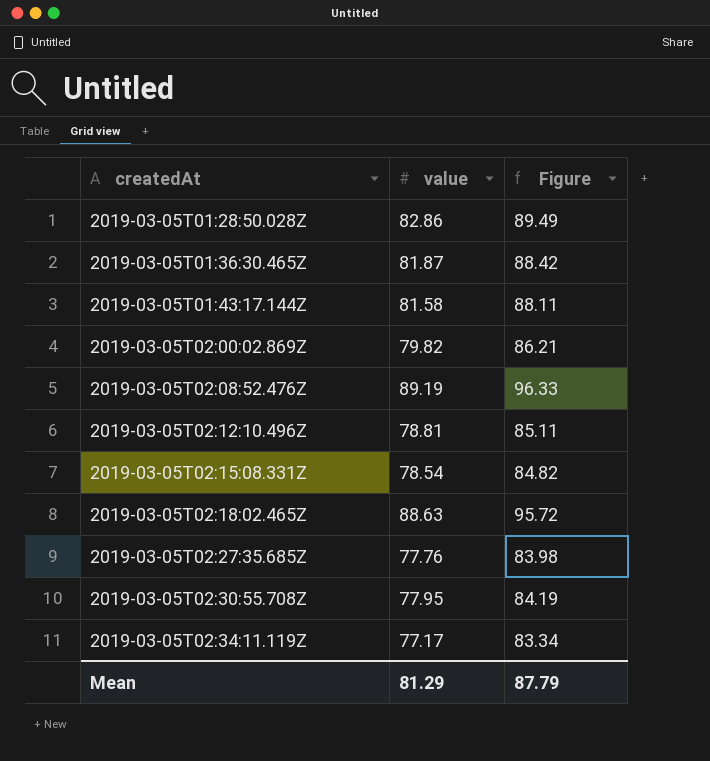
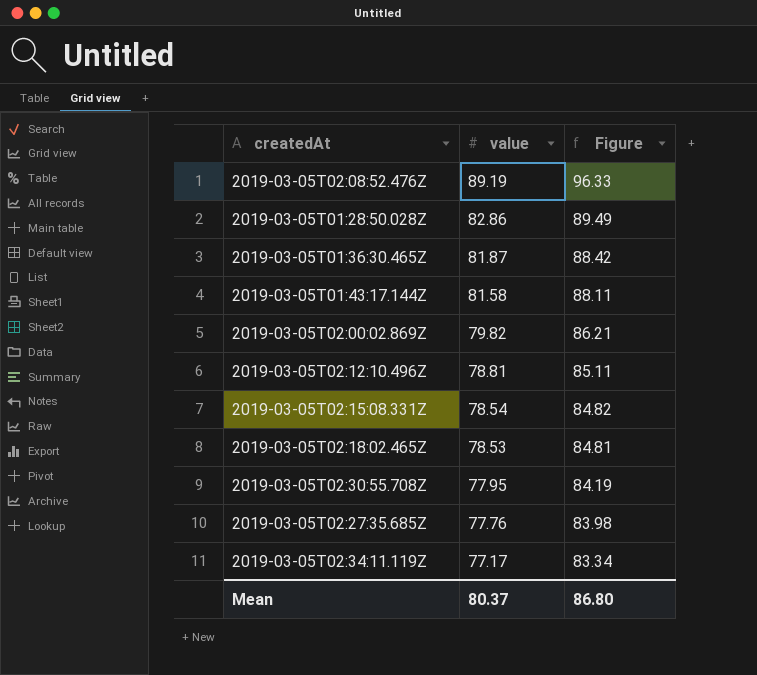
row order: createdAt ascending -> value descending
2019-03-05T02:18:02.465Z | value: 88.63 -> 78.53
2019-03-05T02:18:02.465Z | Figure: 95.72 -> 84.81
Mean | value: 81.29 -> 80.37
Mean | Figure: 87.79 -> 86.80

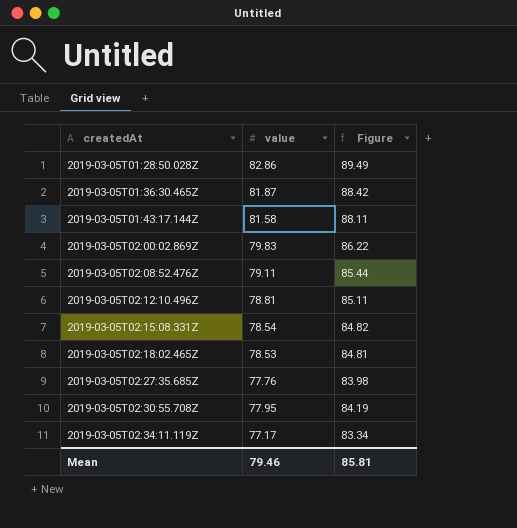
row order: value descending -> createdAt ascending
2019-03-05T02:00:02.869Z | value: 79.82 -> 79.83
2019-03-05T02:00:02.869Z | Figure: 86.21 -> 86.22
2019-03-05T02:08:52.476Z | value: 89.19 -> 79.11
2019-03-05T02:08:52.476Z | Figure: 96.33 -> 85.44
Mean | value: 80.37 -> 79.46
Mean | Figure: 86.80 -> 85.81

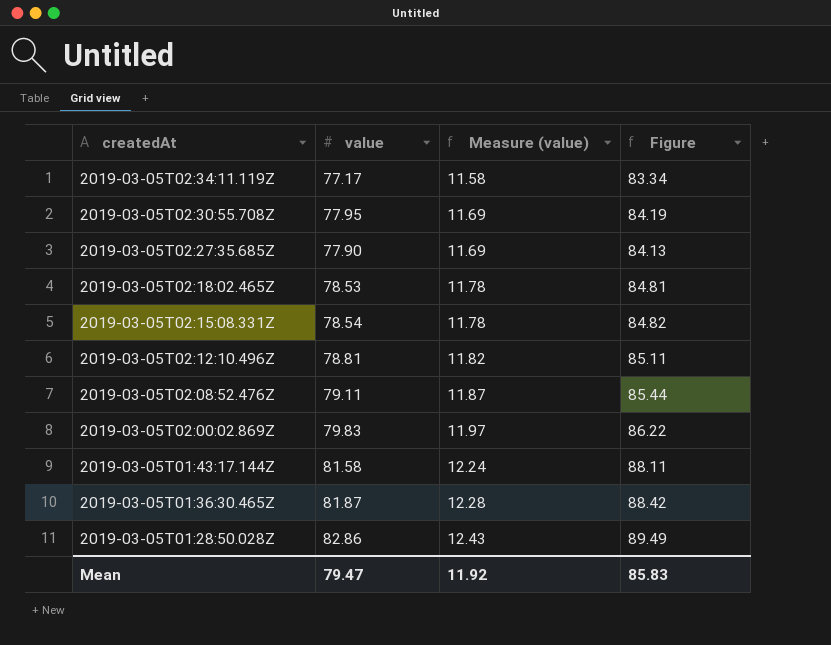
row order: createdAt ascending -> createdAt descending
column Measure (value) | formula: none -> [value] * 0.15
2019-03-05T02:27:35.685Z | value: 77.76 -> 77.90
2019-03-05T02:27:35.685Z | Figure: 83.98 -> 84.13
Mean | value: 79.46 -> 79.47
Mean | Figure: 85.81 -> 85.83

